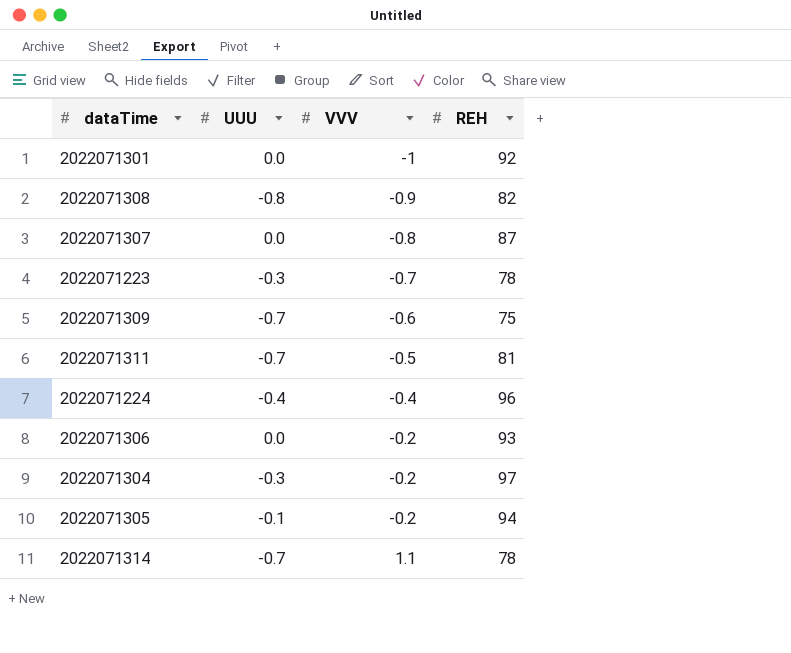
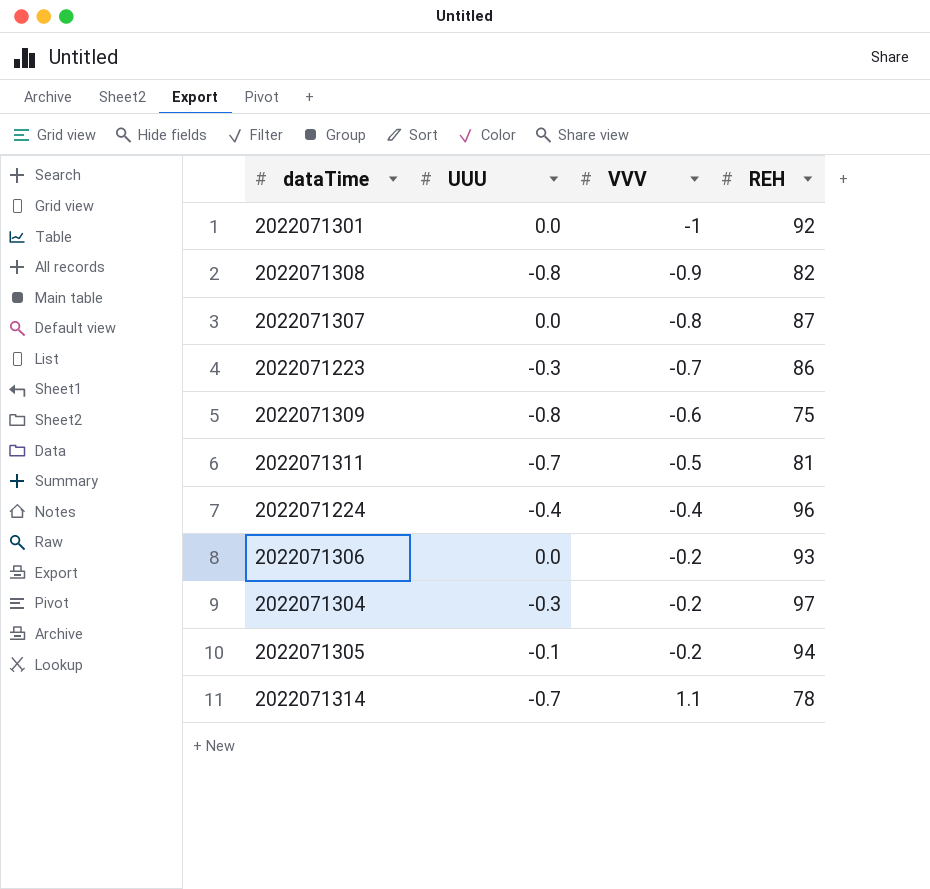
2022071223 | REH: 78 -> 86
2022071309 | UUU: -0.7 -> -0.8

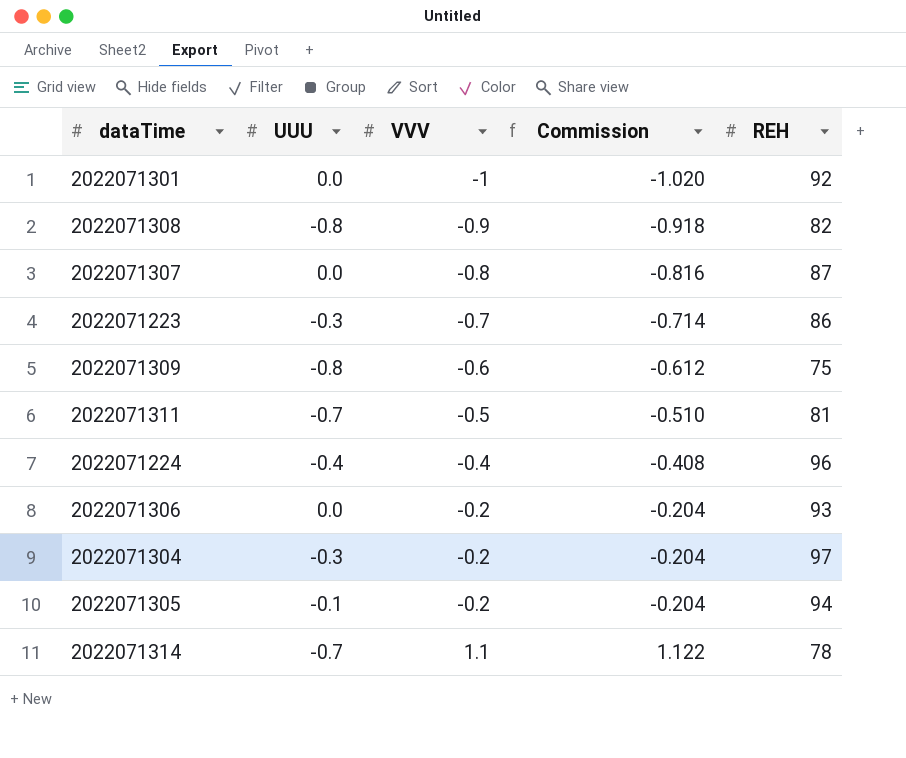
column Commission | formula: none -> [VVV] * 1.02

